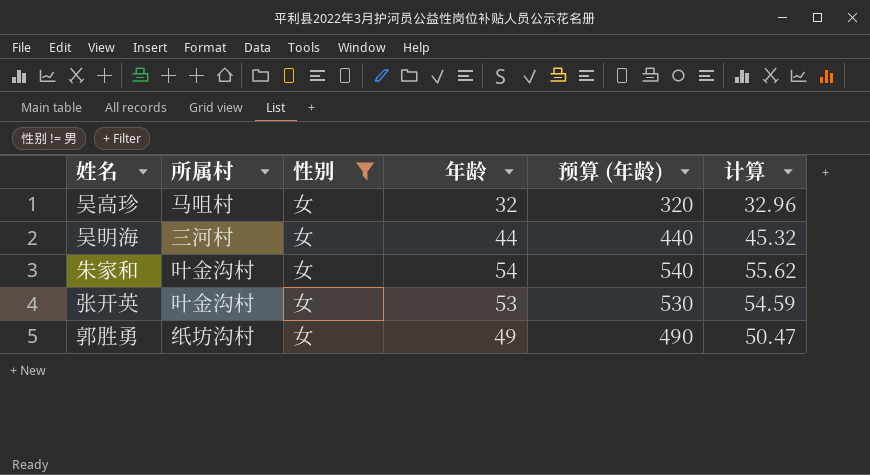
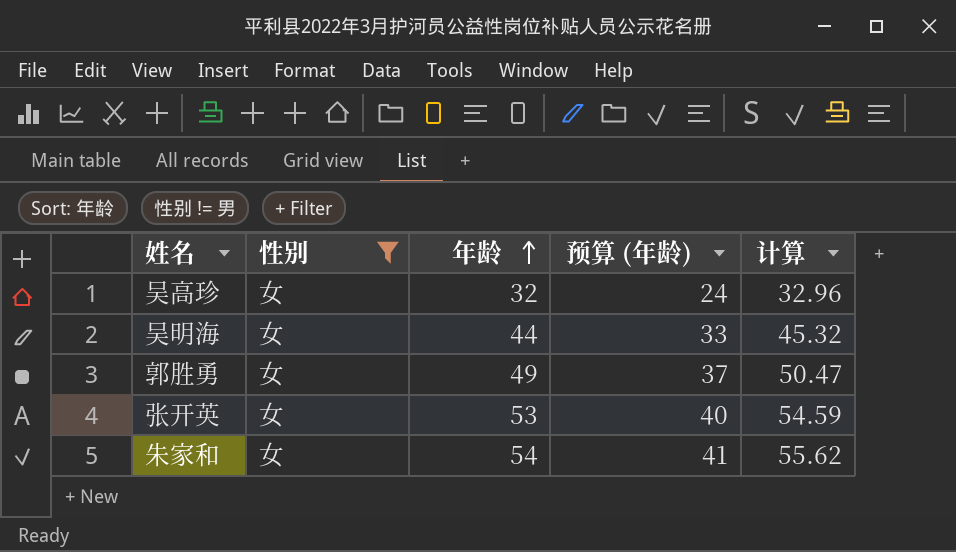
row order: none -> 年龄 ascending
column 所属村 | position: 2 -> none
column 预算 (年龄) | formula: [年龄] * 10 -> [年龄] * 0.75

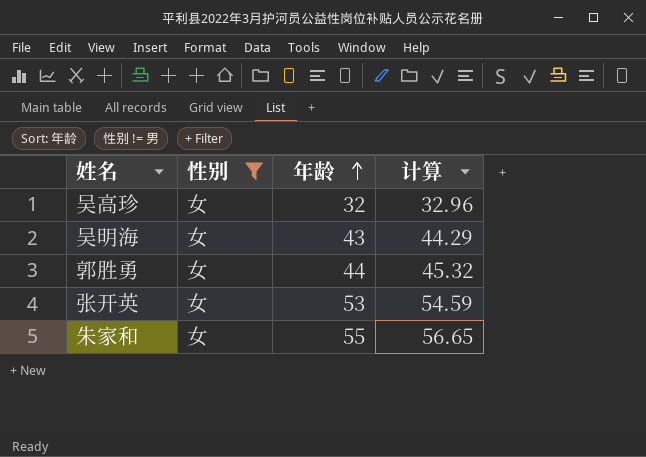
column 预算 (年龄) | formula: [年龄] * 0.75 -> none
吴明海 | 年龄: 44 -> 43
吴明海 | 计算: 45.32 -> 44.29
郭胜勇 | 年龄: 49 -> 44
郭胜勇 | 计算: 50.47 -> 45.32
朱家和 | 年龄: 54 -> 55
朱家和 | 计算: 55.62 -> 56.65

